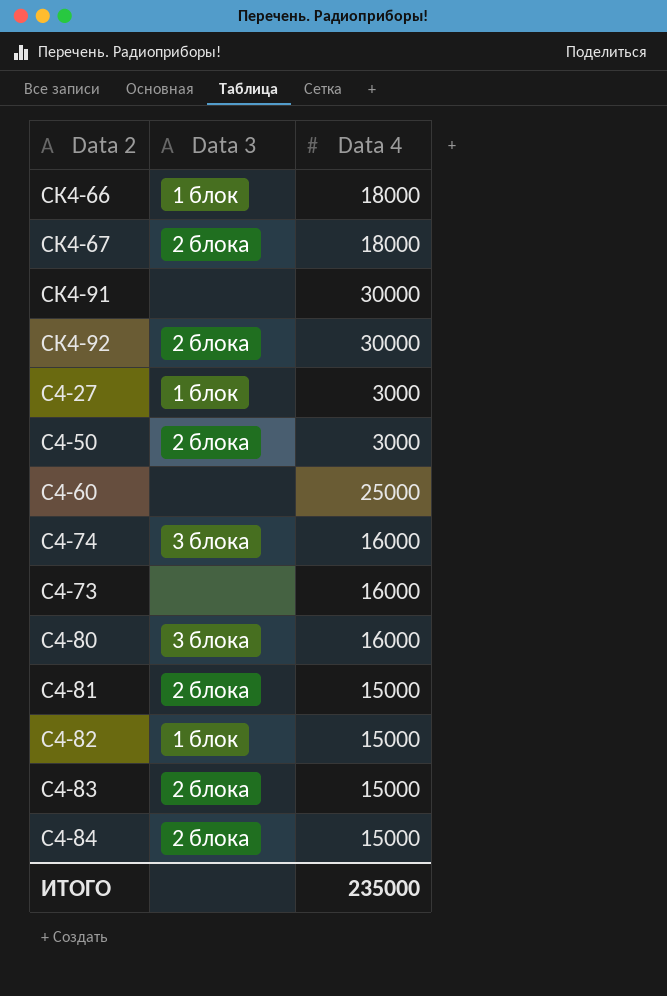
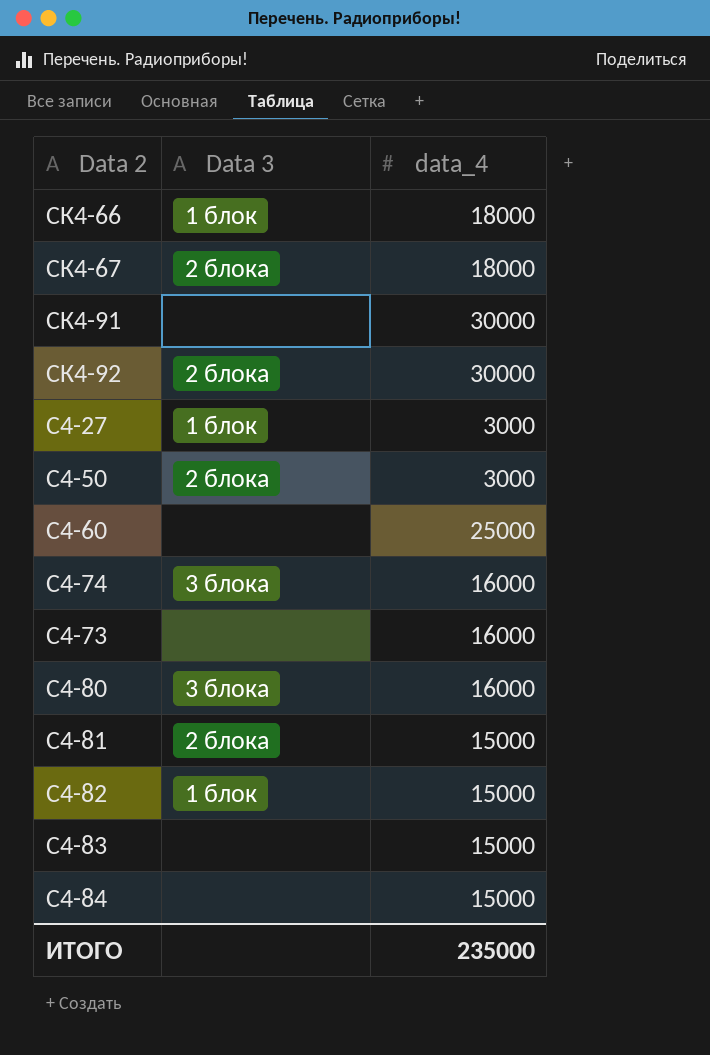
column name: Data 4 -> data_4
С4-83 | Data 3: 2 блока -> none
С4-84 | Data 3: 2 блока -> none

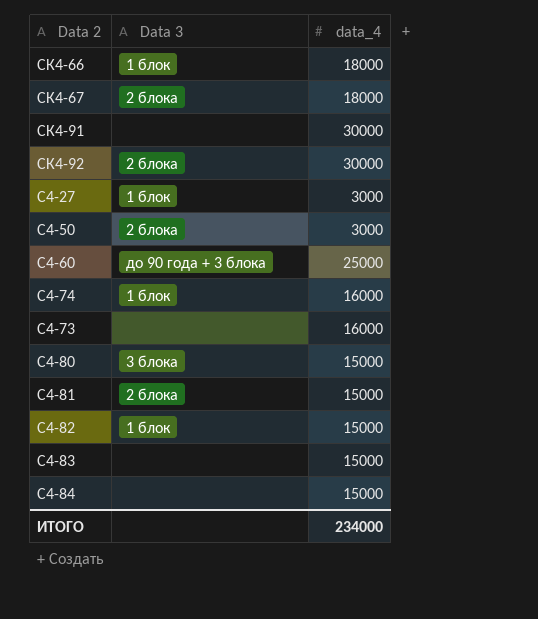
С4-60 | Data 3: none -> до 90 года + 3 блока
С4-74 | Data 3: 3 блока -> 1 блок
С4-80 | data_4: 16000 -> 15000
ИТОГО | data_4: 235000 -> 234000

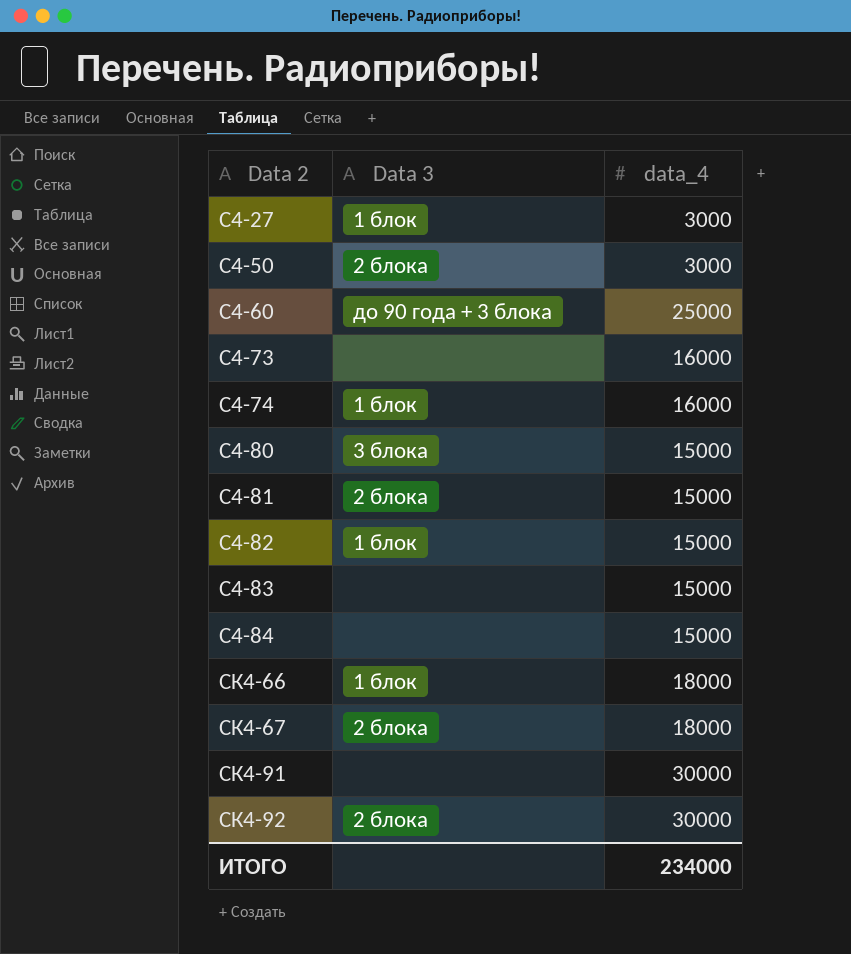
row order: none -> Data 2 ascending

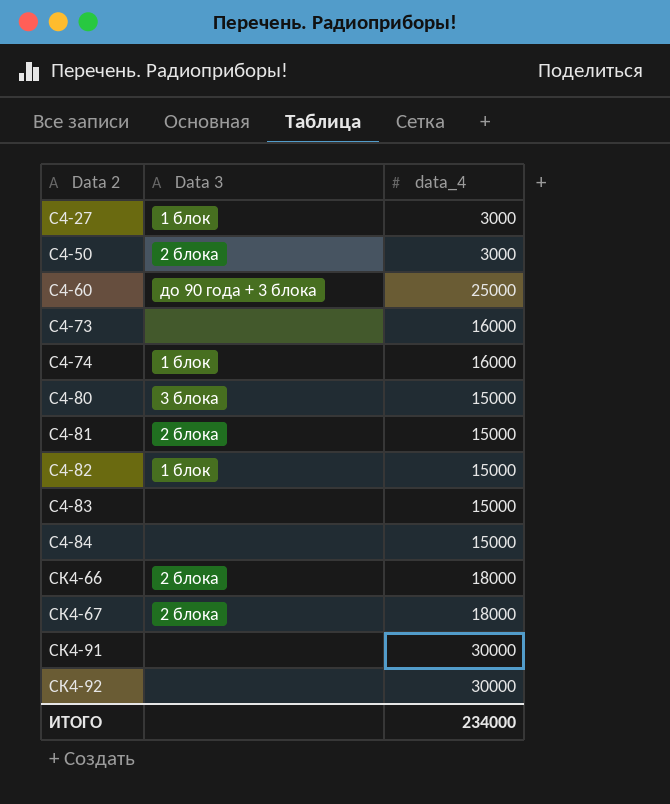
СК4-66 | Data 3: 1 блок -> 2 блока
СК4-92 | Data 3: 2 блока -> none

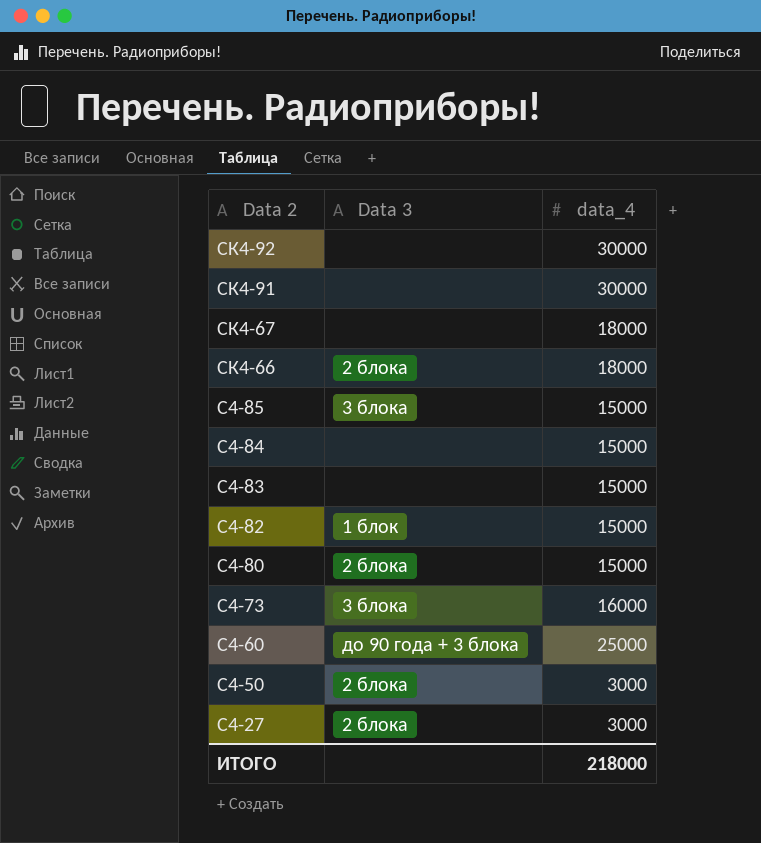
row order: Data 2 ascending -> Data 2 descending
row С4-74: 1 блок | 16000 -> none
row С4-81: 2 блока | 15000 -> none
СК4-67 | Data 3: 2 блока -> none
row С4-85: none -> 3 блока | 15000
С4-80 | Data 3: 3 блока -> 2 блока
С4-73 | Data 3: none -> 3 блока
С4-27 | Data 3: 1 блок -> 2 блока
ИТОГО | data_4: 234000 -> 218000

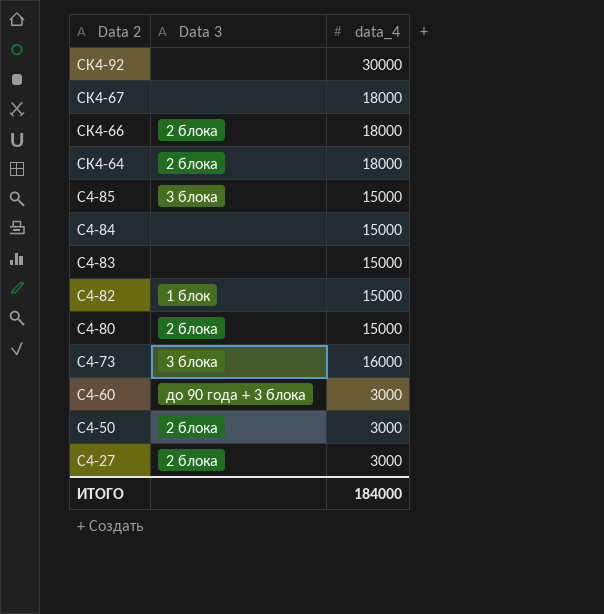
row СК4-91: none | 30000 -> none
row СК4-64: none -> 2 блока | 18000
С4-60 | data_4: 25000 -> 3000
ИТОГО | data_4: 218000 -> 184000

